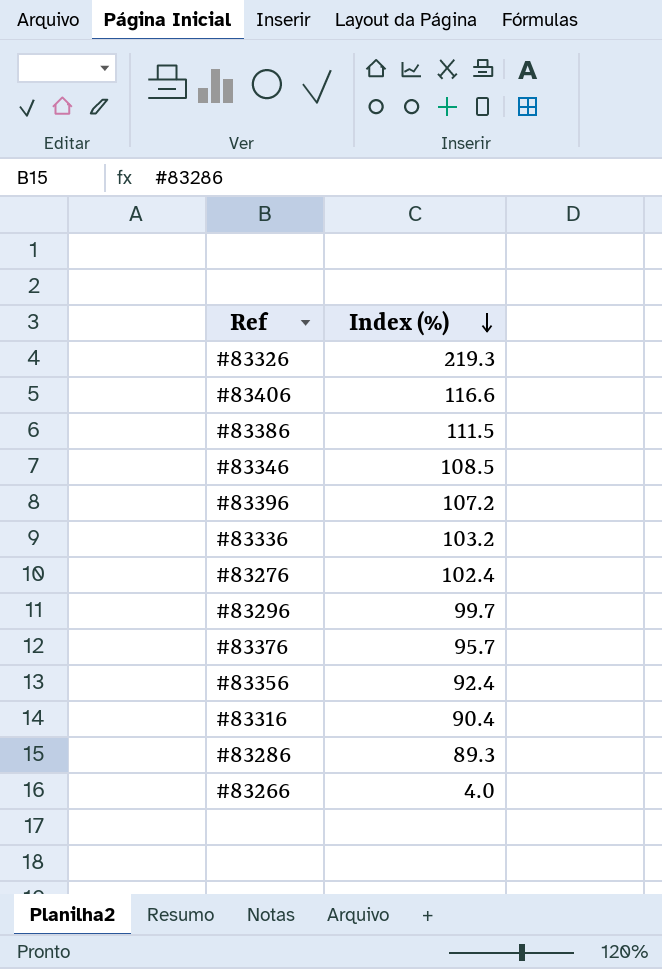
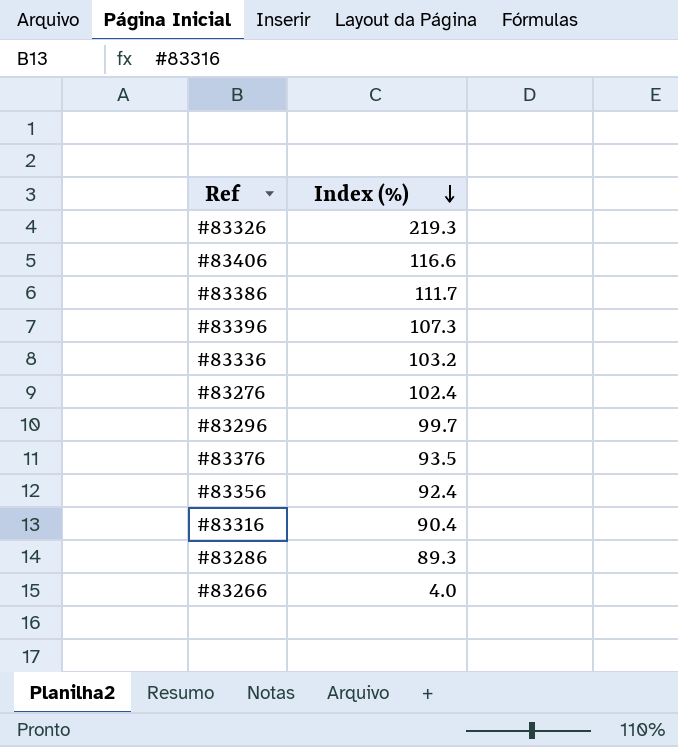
row #83346: 108.5 -> none
#83386 | Index (%): 111.5 -> 111.7
#83396 | Index (%): 107.2 -> 107.3
#83376 | Index (%): 95.7 -> 93.5

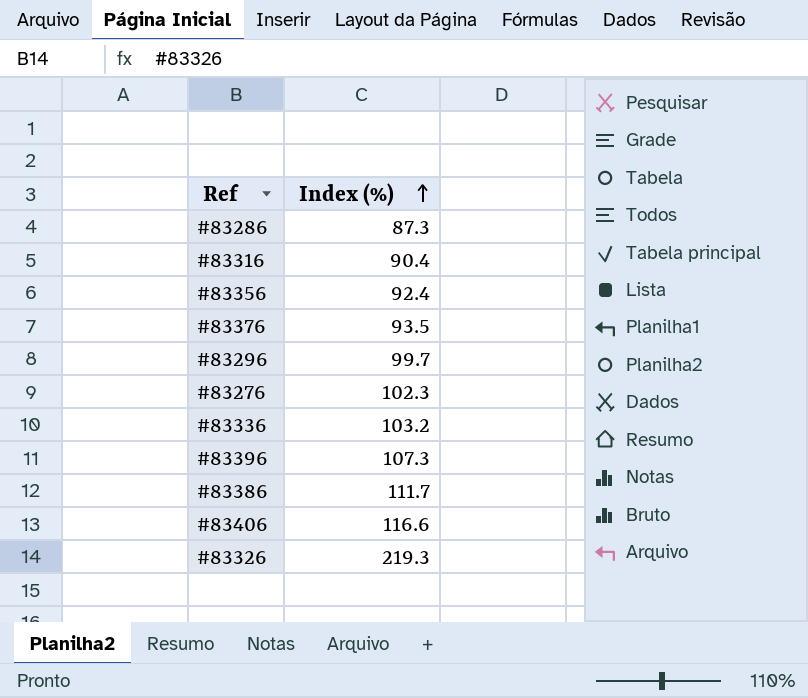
row order: Index (%) descending -> Index (%) ascending
row #83266: 4.0 -> none
#83286 | Index (%): 89.3 -> 87.3
#83276 | Index (%): 102.4 -> 102.3

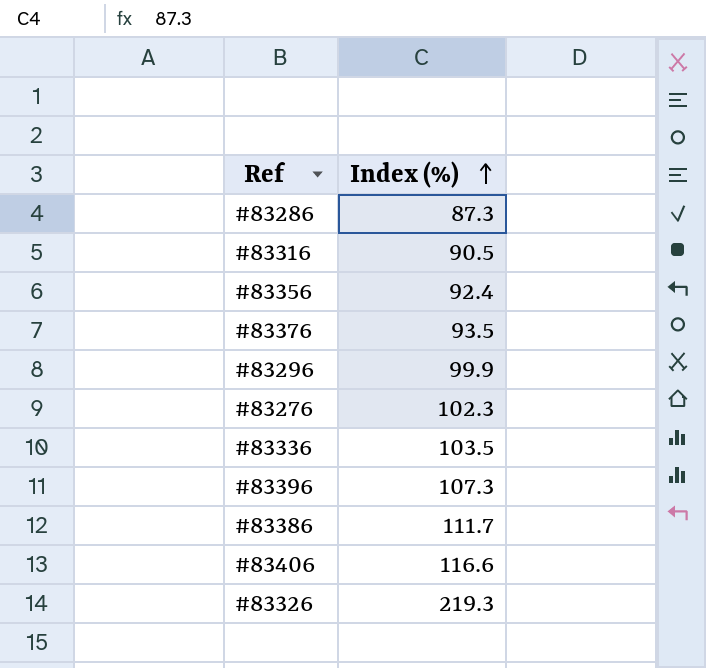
#83316 | Index (%): 90.4 -> 90.5
#83296 | Index (%): 99.7 -> 99.9
#83336 | Index (%): 103.2 -> 103.5

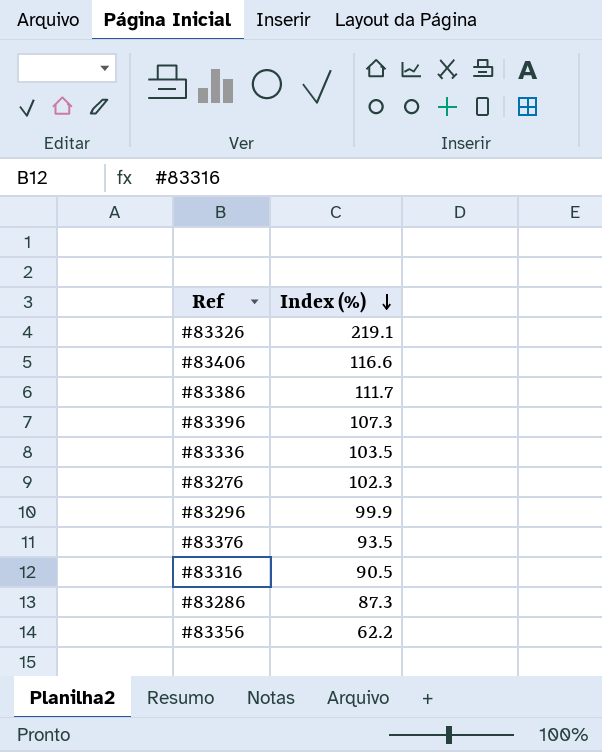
row order: Index (%) ascending -> Index (%) descending
#83326 | Index (%): 219.3 -> 219.1
#83356 | Index (%): 92.4 -> 62.2

